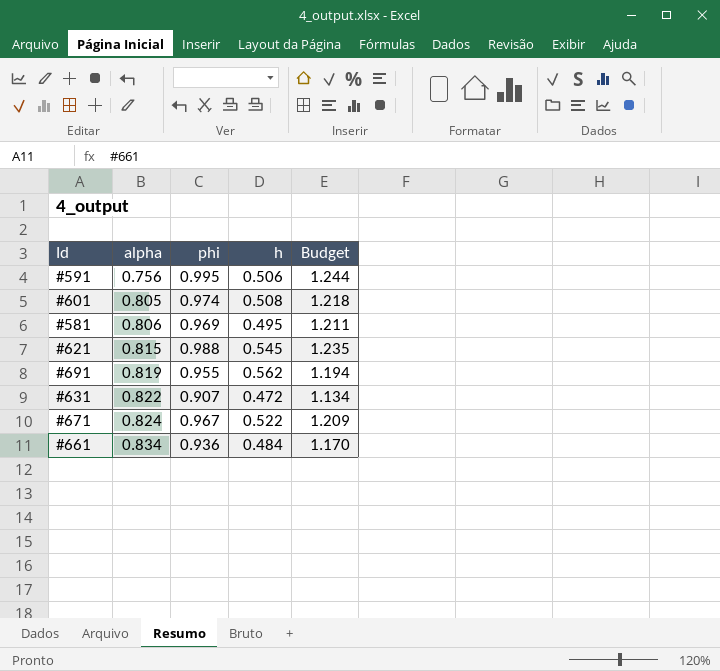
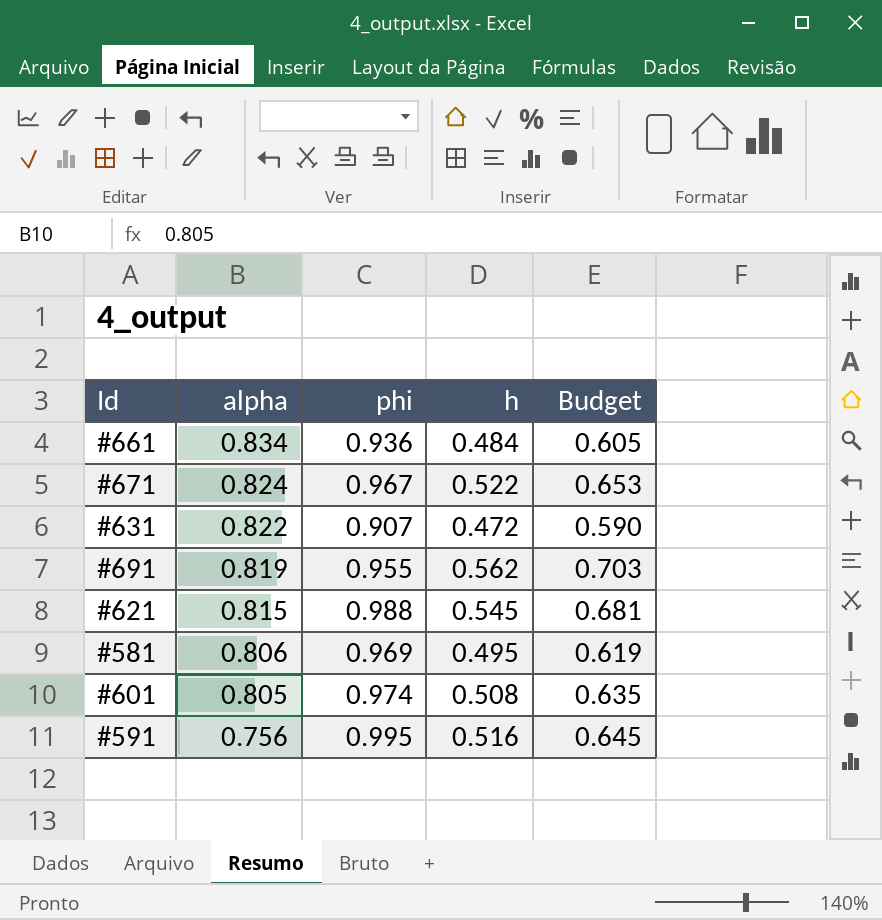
row order: alpha ascending -> alpha descending
column Budget | formula: [phi] * 1.25 -> [h] * 1.25
#591 | h: 0.506 -> 0.516

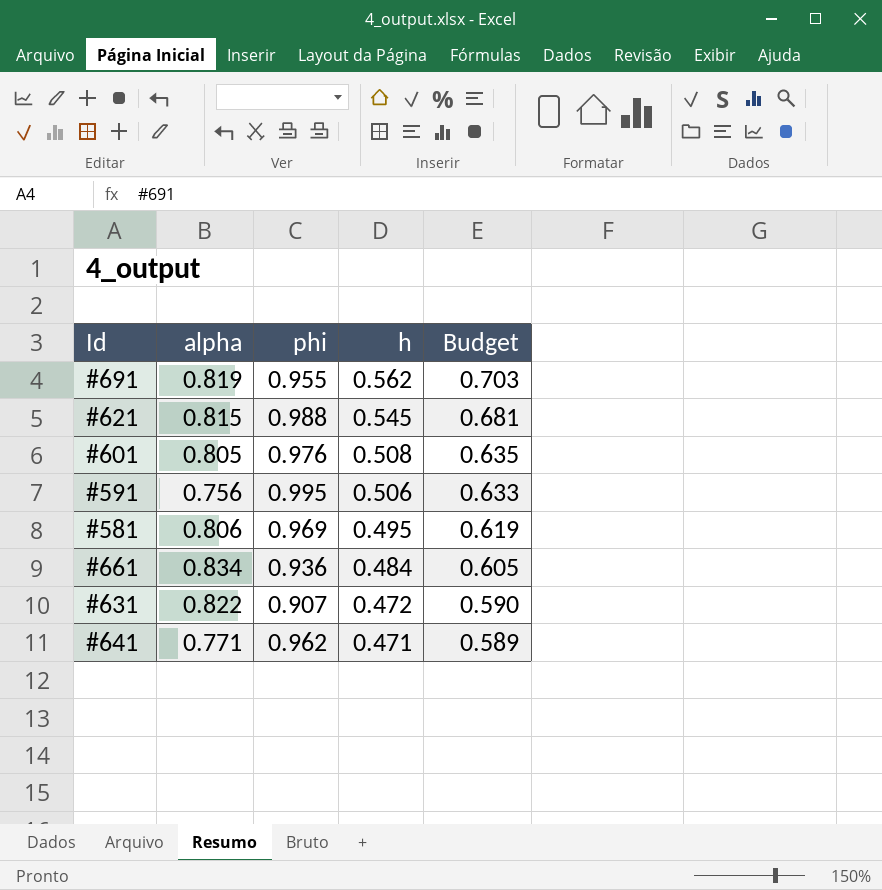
row order: alpha descending -> h descending
row #671: 0.824 | 0.967 | 0.522 | 0.653 -> none
#601 | phi: 0.974 -> 0.976
#591 | h: 0.516 -> 0.506
#591 | Budget: 0.645 -> 0.633
row #641: none -> 0.771 | 0.962 | 0.471 | 0.589

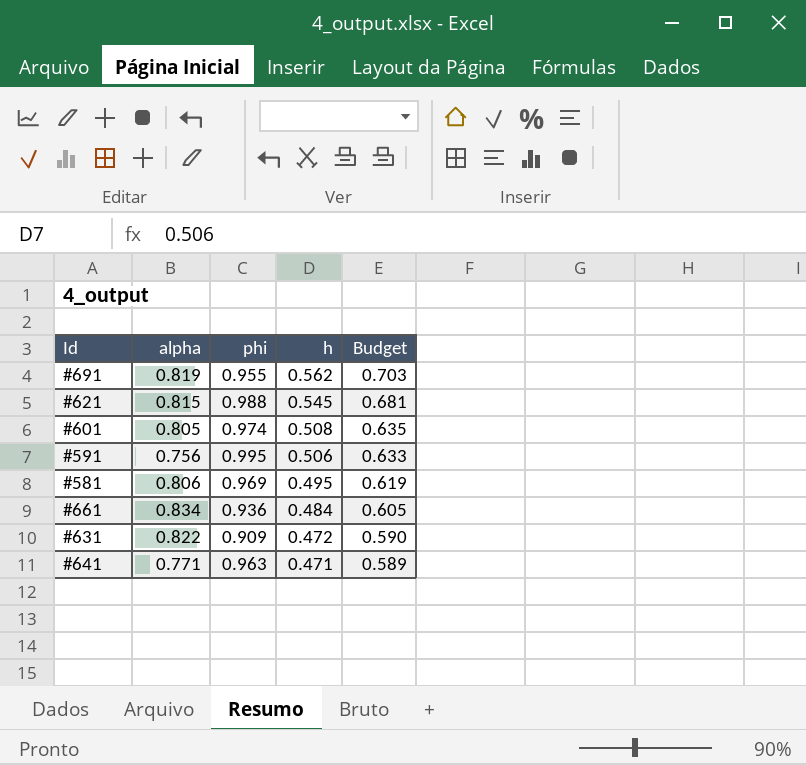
#601 | phi: 0.976 -> 0.974
#631 | phi: 0.907 -> 0.909
#641 | phi: 0.962 -> 0.963

